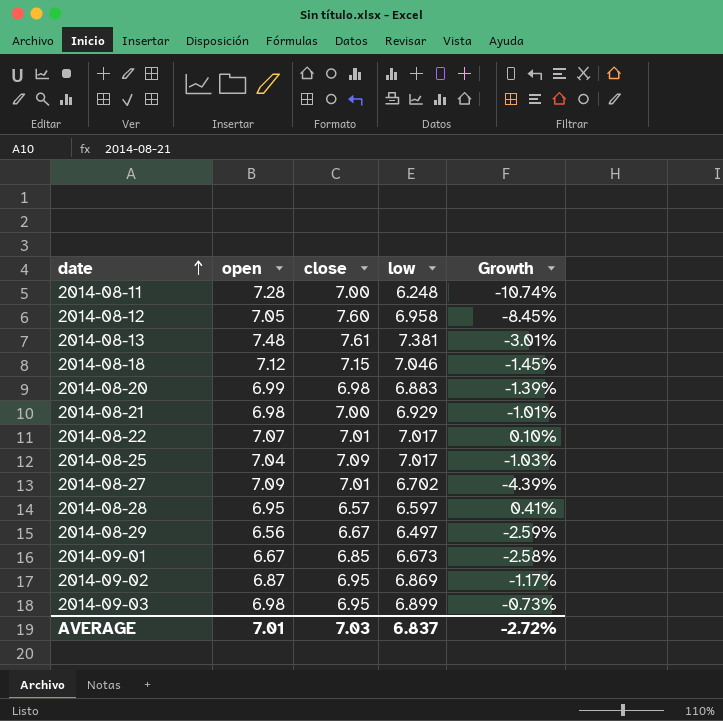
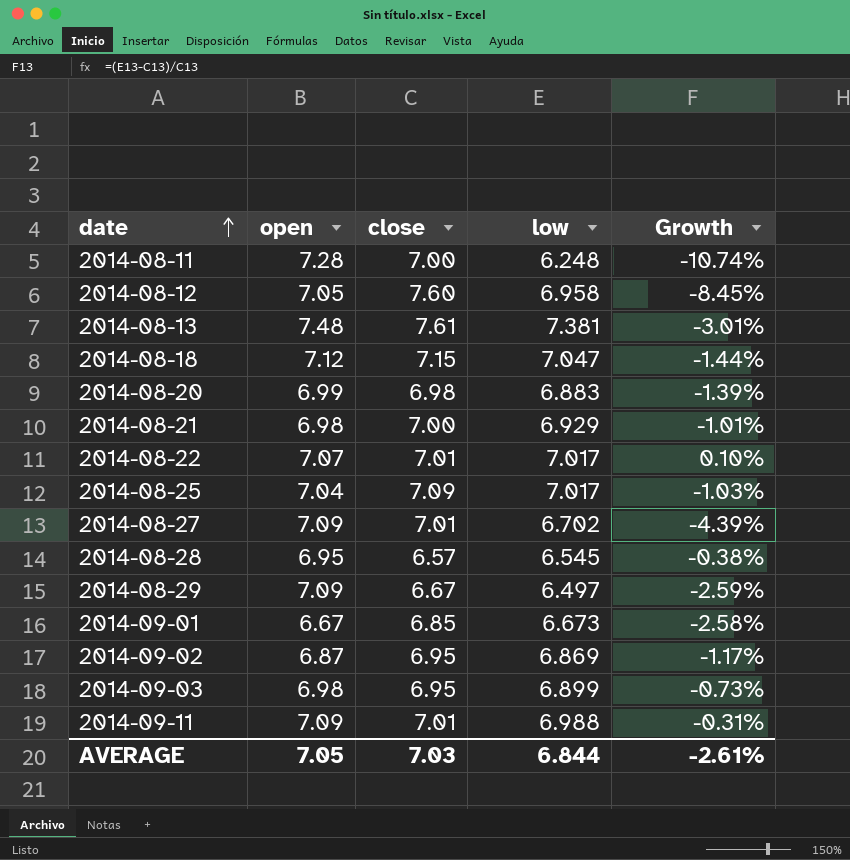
2014-08-18 | low: 7.046 -> 7.047
2014-08-18 | Growth: -1.45% -> -1.44%
2014-08-28 | low: 6.597 -> 6.545
2014-08-28 | Growth: 0.41% -> -0.38%
2014-08-29 | open: 6.56 -> 7.09
row 2014-09-11: none -> 7.09 | 7.01 | 6.988 | -0.31%
AVERAGE | open: 7.01 -> 7.05
AVERAGE | low: 6.837 -> 6.844
AVERAGE | Growth: -2.72% -> -2.61%

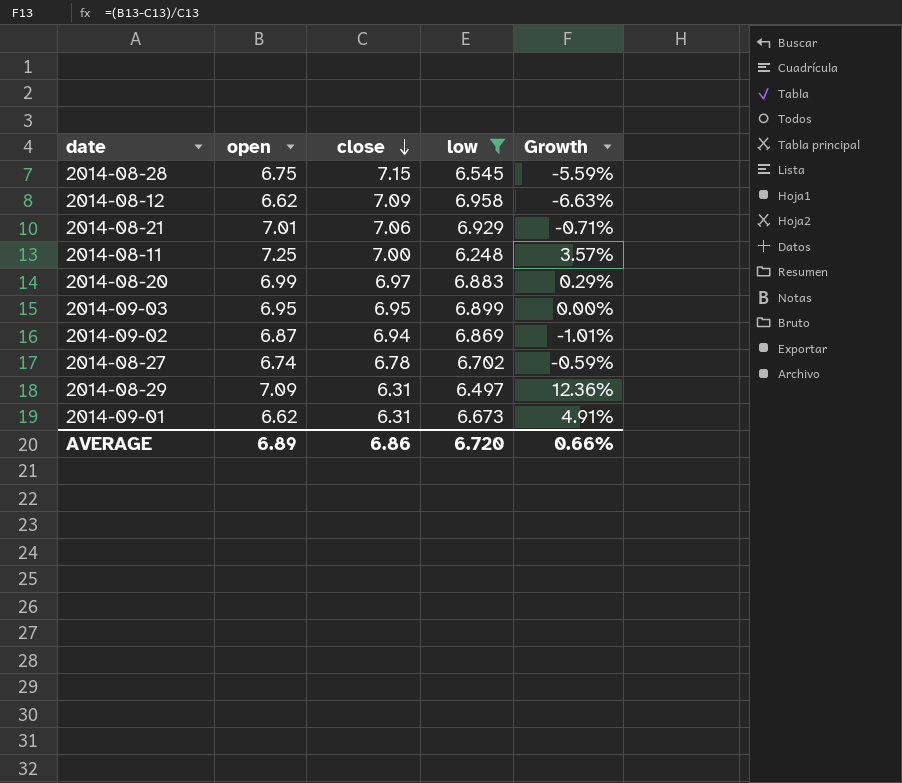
filter: none -> low <= 6.958
row order: date ascending -> close descending
column Growth | formula: ([low] - [close]) / [close] -> ([open] - [close]) / [close]
2014-08-28 | open: 6.95 -> 6.75
2014-08-28 | close: 6.57 -> 7.15
2014-08-12 | open: 7.05 -> 6.62
2014-08-12 | close: 7.60 -> 7.09
2014-08-21 | open: 6.98 -> 7.01
2014-08-21 | close: 7.00 -> 7.06
2014-08-11 | open: 7.28 -> 7.25
2014-08-20 | close: 6.98 -> 6.97
2014-09-03 | open: 6.98 -> 6.95
2014-09-02 | close: 6.95 -> 6.94
2014-08-27 | open: 7.09 -> 6.74
2014-08-27 | close: 7.01 -> 6.78
2014-08-29 | close: 6.67 -> 6.31
2014-09-01 | open: 6.67 -> 6.62
2014-09-01 | close: 6.85 -> 6.31
AVERAGE | open: 7.05 -> 6.89
AVERAGE | close: 7.03 -> 6.86
AVERAGE | low: 6.844 -> 6.720
AVERAGE | Growth: -2.61% -> 0.66%

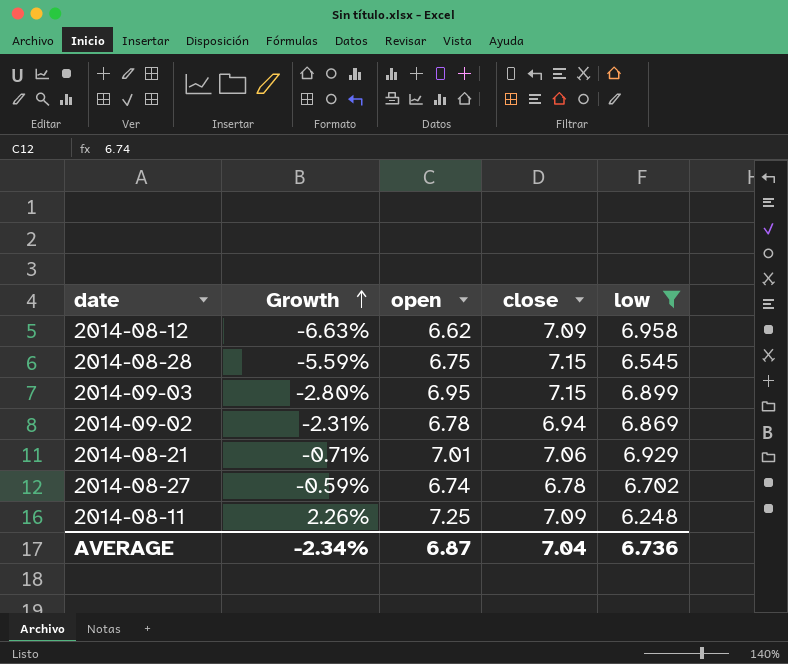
row order: close descending -> Growth ascending
column Growth | position: 5 -> 2
row 2014-08-20: 6.99 | 6.97 | 6.883 | 0.29% -> none
row 2014-08-29: 7.09 | 6.31 | 6.497 | 12.36% -> none
row 2014-09-01: 6.62 | 6.31 | 6.673 | 4.91% -> none
2014-09-03 | Growth: 0.00% -> -2.80%
2014-09-03 | close: 6.95 -> 7.15
2014-09-02 | Growth: -1.01% -> -2.31%
2014-09-02 | open: 6.87 -> 6.78
2014-08-11 | Growth: 3.57% -> 2.26%
2014-08-11 | close: 7.00 -> 7.09
AVERAGE | Growth: 0.66% -> -2.34%
AVERAGE | open: 6.89 -> 6.87
AVERAGE | close: 6.86 -> 7.04
AVERAGE | low: 6.720 -> 6.736

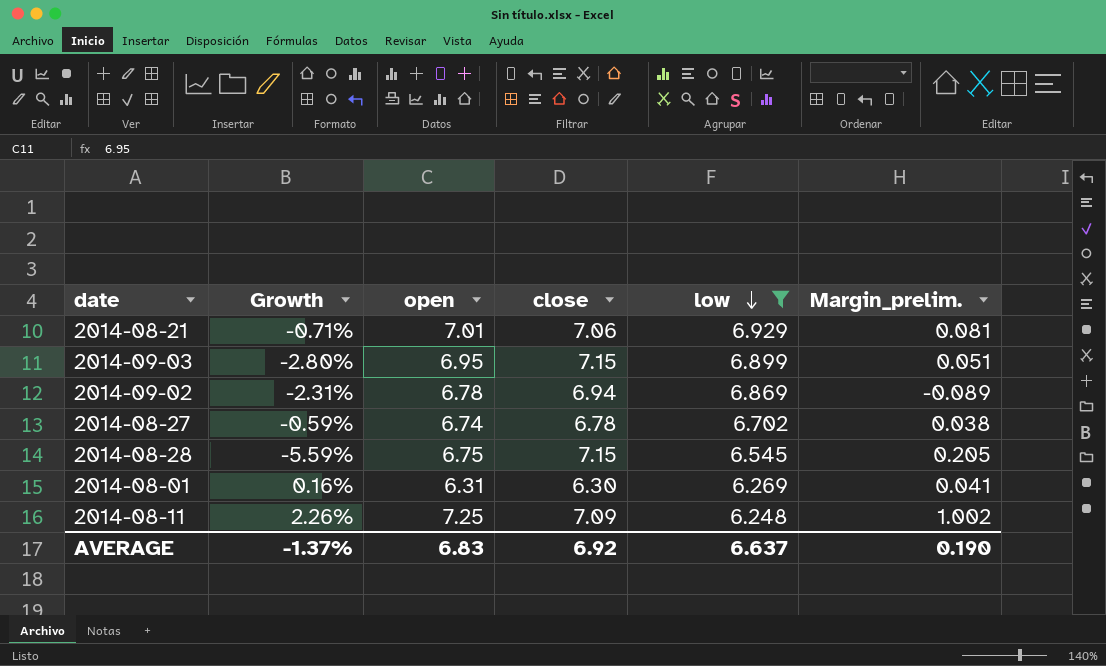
row order: Growth ascending -> low descending
column Margin_prelim. | formula: none -> [open] - [low]
row 2014-08-12: -6.63% | 6.62 | 7.09 | 6.958 -> none
row 2014-08-01: none -> 0.16% | 6.31 | 6.30 | 6.269 | 0.041
AVERAGE | Growth: -2.34% -> -1.37%
AVERAGE | open: 6.87 -> 6.83
AVERAGE | close: 7.04 -> 6.92
AVERAGE | low: 6.736 -> 6.637

